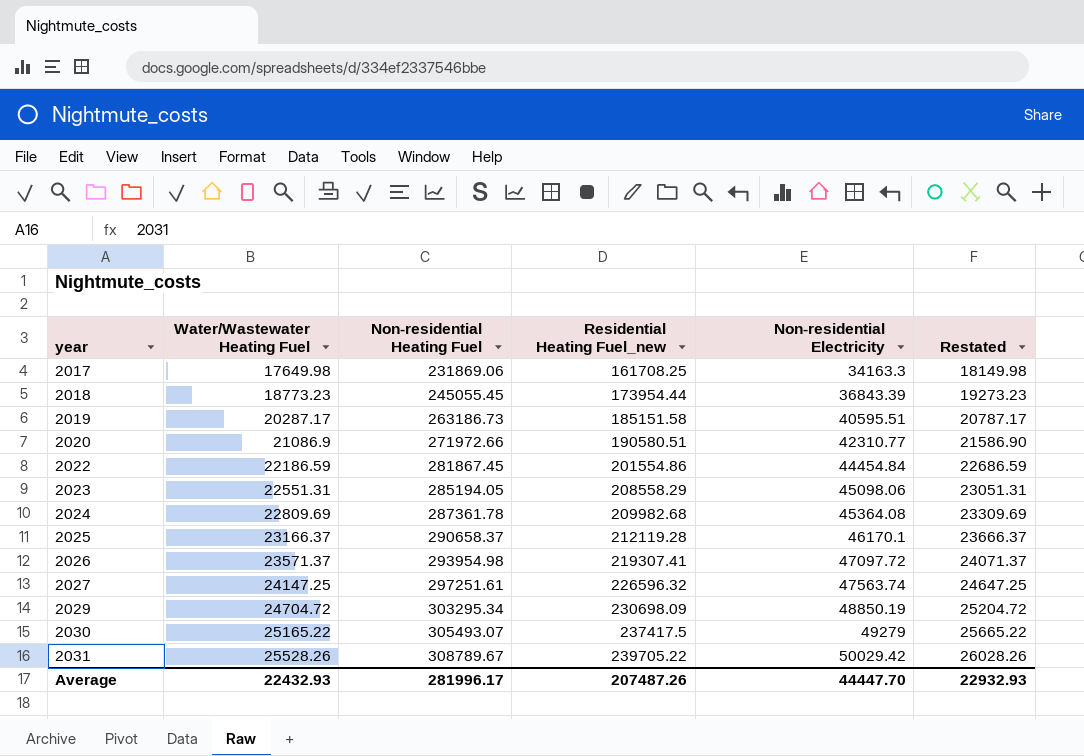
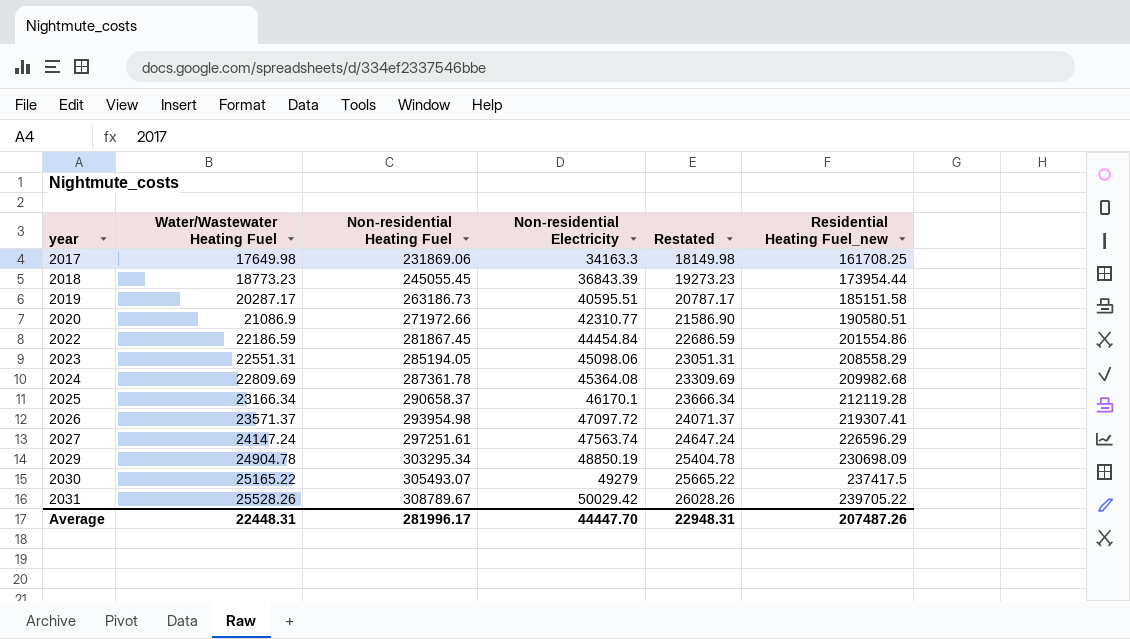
column Residential Heating Fuel_new | position: 4 -> 6
2025 | Water/Wastewater Heating Fuel: 23166.37 -> 23166.34
2025 | Restated: 23666.37 -> 23666.34
2027 | Water/Wastewater Heating Fuel: 24147.25 -> 24147.24
2027 | Restated: 24647.25 -> 24647.24
2027 | Residential Heating Fuel_new: 226596.32 -> 226596.29
2029 | Water/Wastewater Heating Fuel: 24704.72 -> 24904.78
2029 | Restated: 25204.72 -> 25404.78
Average | Water/Wastewater Heating Fuel: 22432.93 -> 22448.31
Average | Restated: 22932.93 -> 22948.31

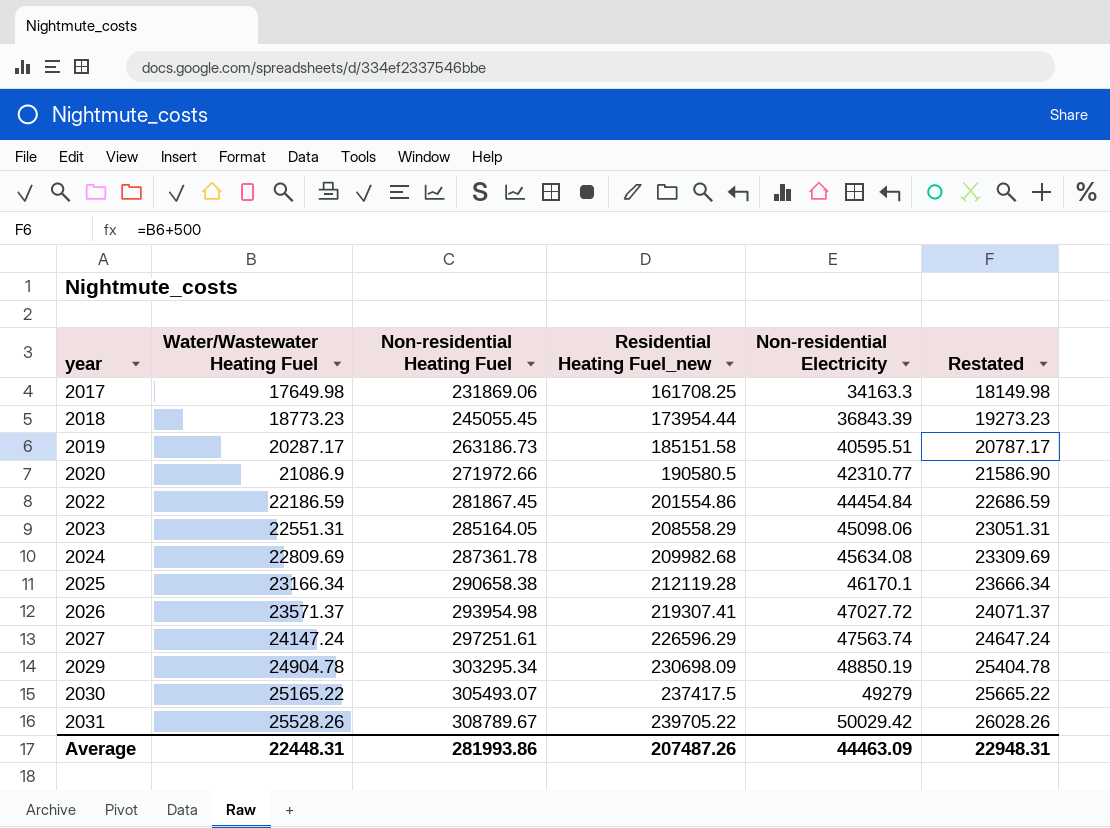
column Residential Heating Fuel_new | position: 6 -> 4
2020 | Residential Heating Fuel_new: 190580.51 -> 190580.5
2023 | Non-residential Heating Fuel: 285194.05 -> 285164.05
2024 | Non-residential Electricity: 45364.08 -> 45634.08
2025 | Non-residential Heating Fuel: 290658.37 -> 290658.38
2026 | Non-residential Electricity: 47097.72 -> 47027.72
Average | Non-residential Heating Fuel: 281996.17 -> 281993.86
Average | Non-residential Electricity: 44447.70 -> 44463.09

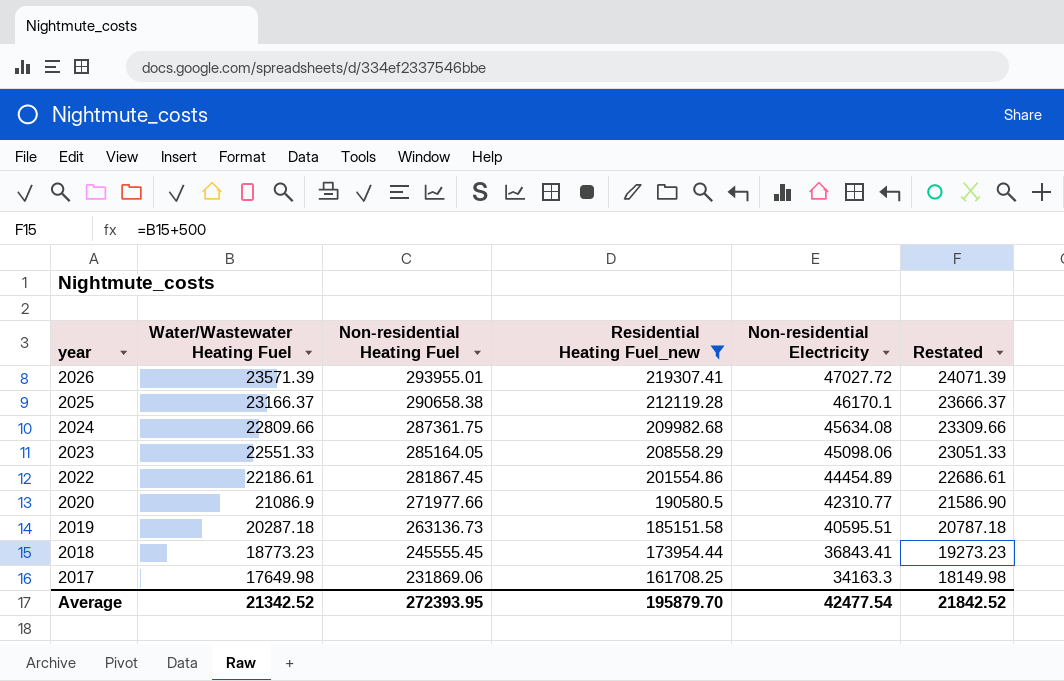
filter: none -> Residential Heating Fuel_new <= 219307.41
row order: year ascending -> year descending
2026 | Water/Wastewater Heating Fuel: 23571.37 -> 23571.39
2026 | Non-residential Heating Fuel: 293954.98 -> 293955.01
2026 | Restated: 24071.37 -> 24071.39
2025 | Water/Wastewater Heating Fuel: 23166.34 -> 23166.37
2025 | Restated: 23666.34 -> 23666.37
2024 | Water/Wastewater Heating Fuel: 22809.69 -> 22809.66
2024 | Non-residential Heating Fuel: 287361.78 -> 287361.75
2024 | Restated: 23309.69 -> 23309.66
2023 | Water/Wastewater Heating Fuel: 22551.31 -> 22551.33
2023 | Restated: 23051.31 -> 23051.33
2022 | Water/Wastewater Heating Fuel: 22186.59 -> 22186.61
2022 | Non-residential Electricity: 44454.84 -> 44454.89
2022 | Restated: 22686.59 -> 22686.61
2020 | Non-residential Heating Fuel: 271972.66 -> 271977.66
2019 | Water/Wastewater Heating Fuel: 20287.17 -> 20287.18
2019 | Non-residential Heating Fuel: 263186.73 -> 263136.73
2019 | Restated: 20787.17 -> 20787.18
2018 | Non-residential Heating Fuel: 245055.45 -> 245555.45
2018 | Non-residential Electricity: 36843.39 -> 36843.41
Average | Water/Wastewater Heating Fuel: 22448.31 -> 21342.52
Average | Non-residential Heating Fuel: 281993.86 -> 272393.95
Average | Residential Heating Fuel_new: 207487.26 -> 195879.70
Average | Non-residential Electricity: 44463.09 -> 42477.54
Average | Restated: 22948.31 -> 21842.52

